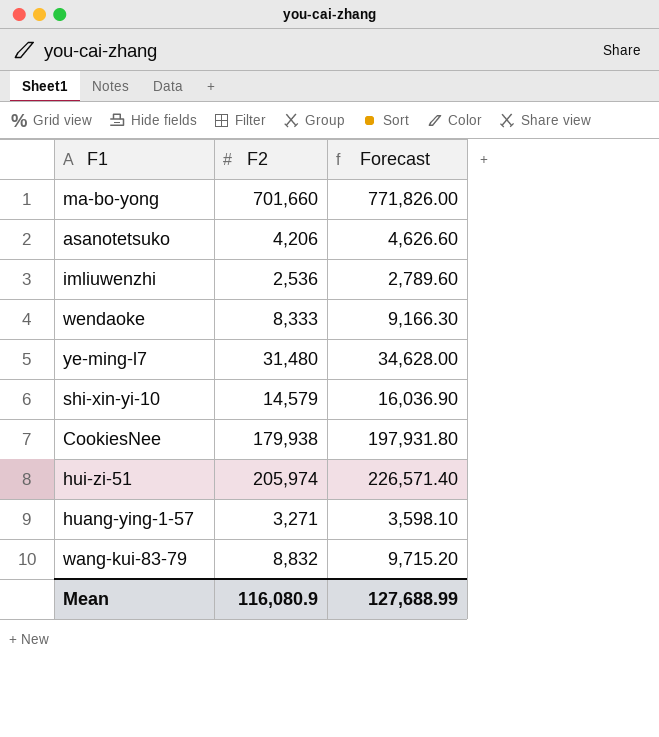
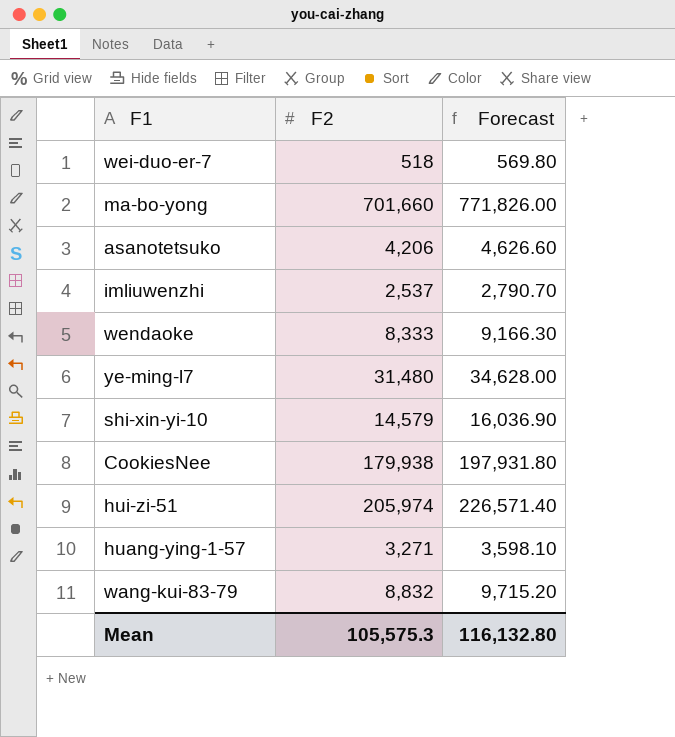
row wei-duo-er-7: none -> 518 | 569.80
imliuwenzhi | F2: 2,536 -> 2,537
imliuwenzhi | Forecast: 2,789.60 -> 2,790.70
Mean | F2: 116,080.9 -> 105,575.3
Mean | Forecast: 127,688.99 -> 116,132.80

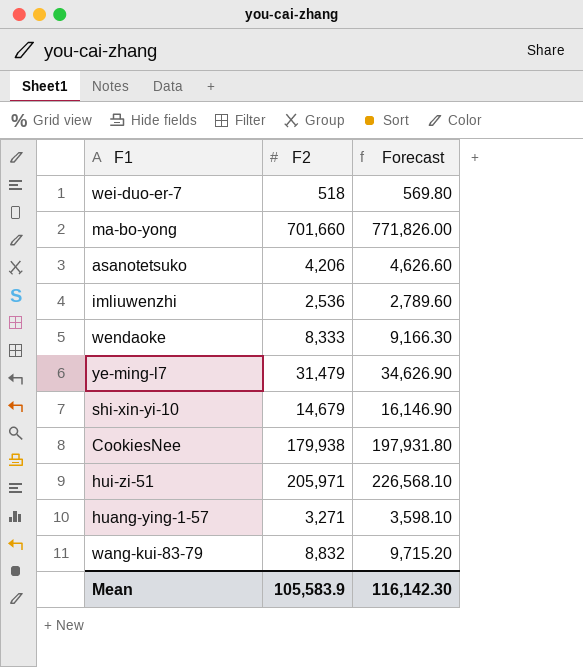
imliuwenzhi | F2: 2,537 -> 2,536
imliuwenzhi | Forecast: 2,790.70 -> 2,789.60
ye-ming-l7 | F2: 31,480 -> 31,479
ye-ming-l7 | Forecast: 34,628.00 -> 34,626.90
shi-xin-yi-10 | F2: 14,579 -> 14,679
shi-xin-yi-10 | Forecast: 16,036.90 -> 16,146.90
hui-zi-51 | F2: 205,974 -> 205,971
hui-zi-51 | Forecast: 226,571.40 -> 226,568.10
Mean | F2: 105,575.3 -> 105,583.9
Mean | Forecast: 116,132.80 -> 116,142.30

